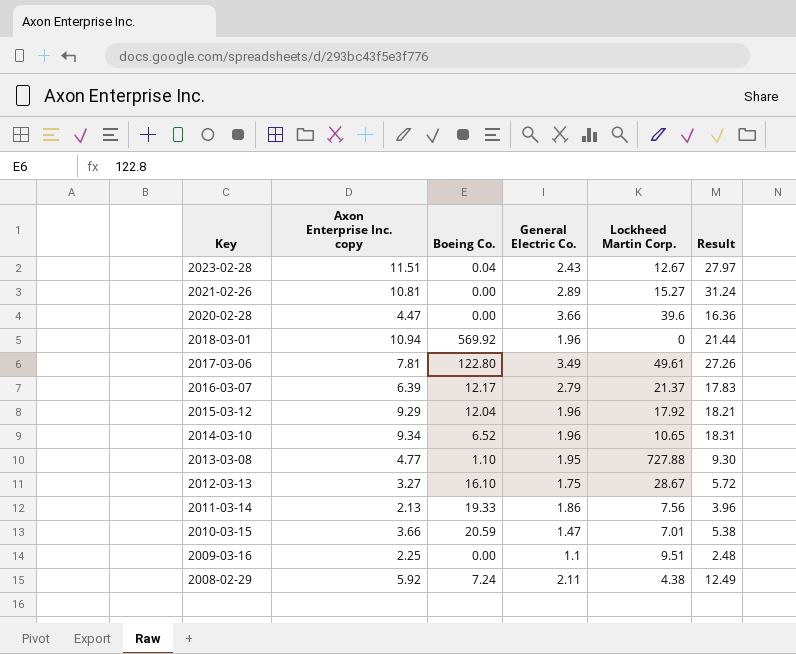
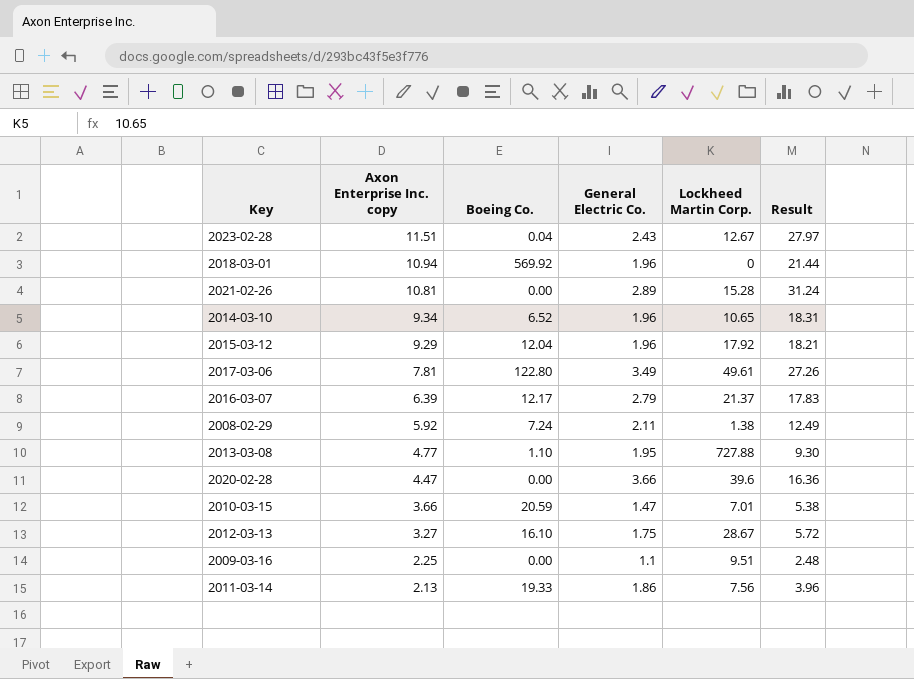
row order: Key descending -> Axon Enterprise Inc. copy descending
2021-02-26 | Lockheed Martin Corp.: 15.27 -> 15.28
2008-02-29 | Lockheed Martin Corp.: 4.38 -> 1.38

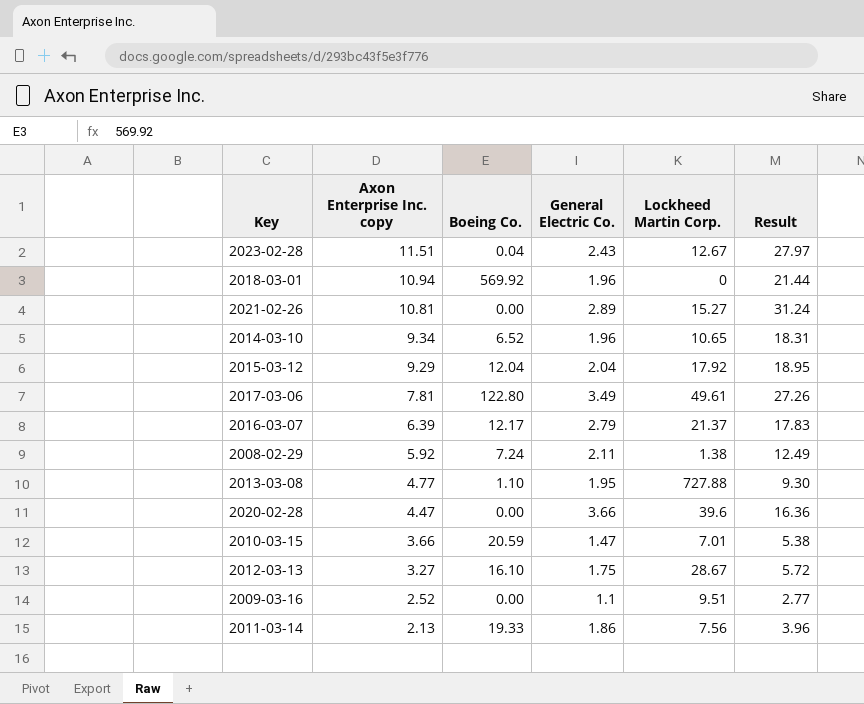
2021-02-26 | Lockheed Martin Corp.: 15.28 -> 15.27
2015-03-12 | General Electric Co.: 1.96 -> 2.04
2015-03-12 | Result: 18.21 -> 18.95
2009-03-16 | Axon Enterprise Inc. copy: 2.25 -> 2.52
2009-03-16 | Result: 2.48 -> 2.77

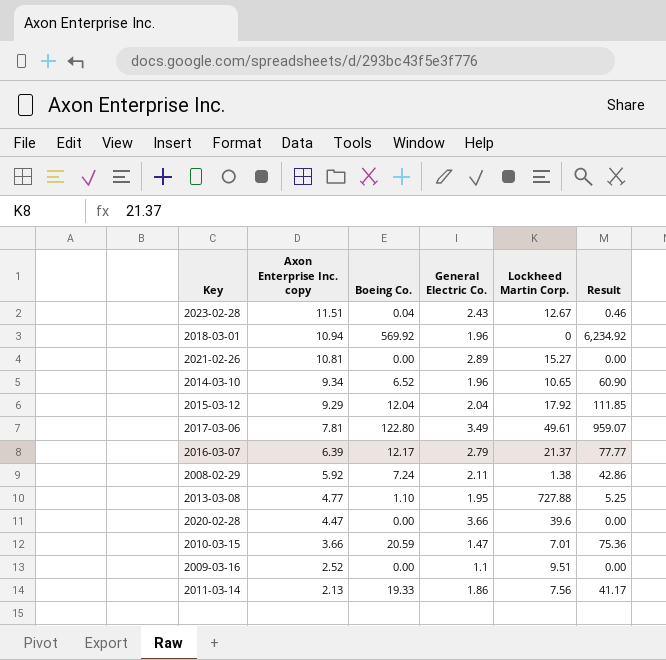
column Result | formula: [Axon Enterprise Inc. copy] * [General Electric Co.] -> [Axon Enterprise Inc. copy] * [Boeing Co.]
row 2012-03-13: 3.27 | 16.10 | 1.75 | 28.67 | 5.72 -> none

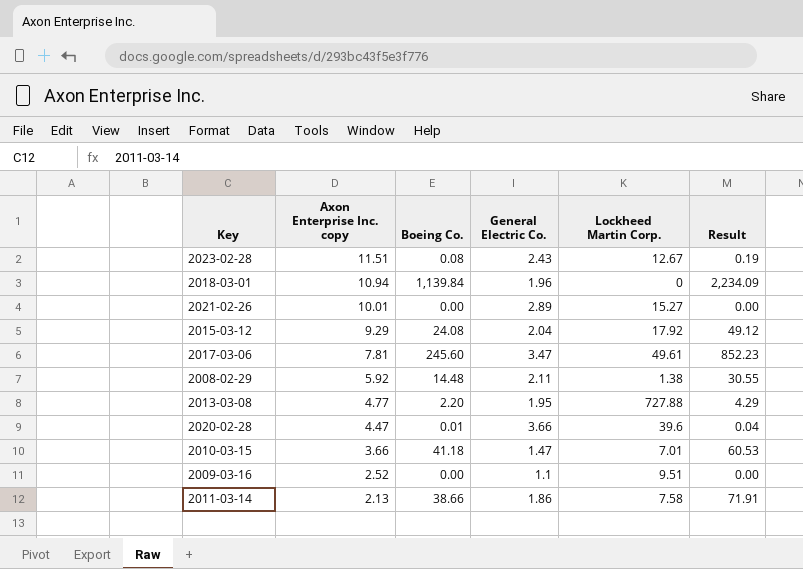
column Result | formula: [Axon Enterprise Inc. copy] * [Boeing Co.] -> [Boeing Co.] * [General Electric Co.]
row 2014-03-10: 9.34 | 6.52 | 1.96 | 10.65 | 60.90 -> none
row 2016-03-07: 6.39 | 12.17 | 2.79 | 21.37 | 77.77 -> none
2023-02-28 | Boeing Co.: 0.04 -> 0.08
2018-03-01 | Boeing Co.: 569.92 -> 1,139.84
2021-02-26 | Axon Enterprise Inc. copy: 10.81 -> 10.01
2015-03-12 | Boeing Co.: 12.04 -> 24.08
2017-03-06 | Boeing Co.: 122.80 -> 245.60
2017-03-06 | General Electric Co.: 3.49 -> 3.47
2008-02-29 | Boeing Co.: 7.24 -> 14.48
2013-03-08 | Boeing Co.: 1.10 -> 2.20
2020-02-28 | Boeing Co.: 0.00 -> 0.01
2010-03-15 | Boeing Co.: 20.59 -> 41.18
2011-03-14 | Boeing Co.: 19.33 -> 38.66
2011-03-14 | Lockheed Martin Corp.: 7.56 -> 7.58

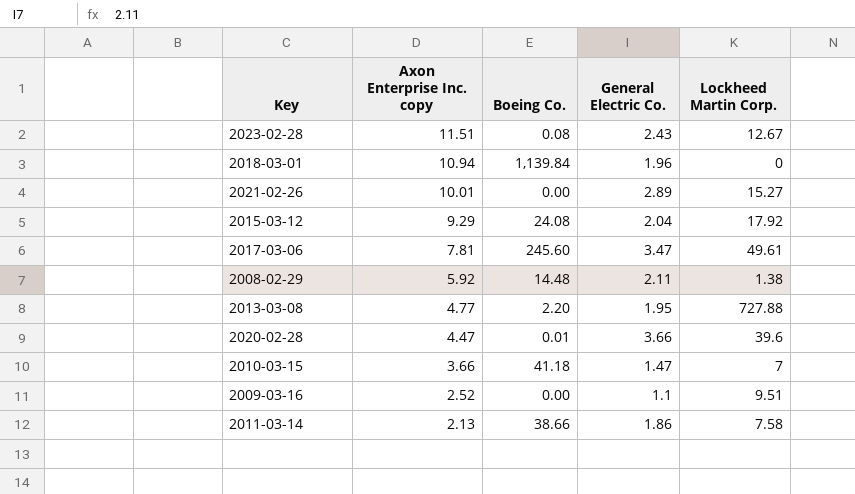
column Result | formula: [Boeing Co.] * [General Electric Co.] -> none
2010-03-15 | Lockheed Martin Corp.: 7.01 -> 7

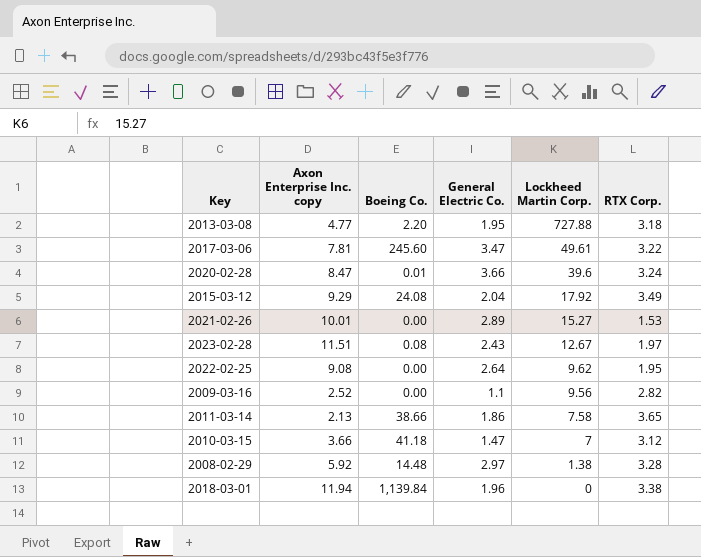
row order: Axon Enterprise Inc. copy descending -> Lockheed Martin Corp. descending
column RTX Corp. | position: none -> 6
2020-02-28 | Axon Enterprise Inc. copy: 4.47 -> 8.47
row 2022-02-25: none -> 9.08 | 0.00 | 2.64 | 9.62 | 1.95
2009-03-16 | Lockheed Martin Corp.: 9.51 -> 9.56
2008-02-29 | General Electric Co.: 2.11 -> 2.97
2018-03-01 | Axon Enterprise Inc. copy: 10.94 -> 11.94

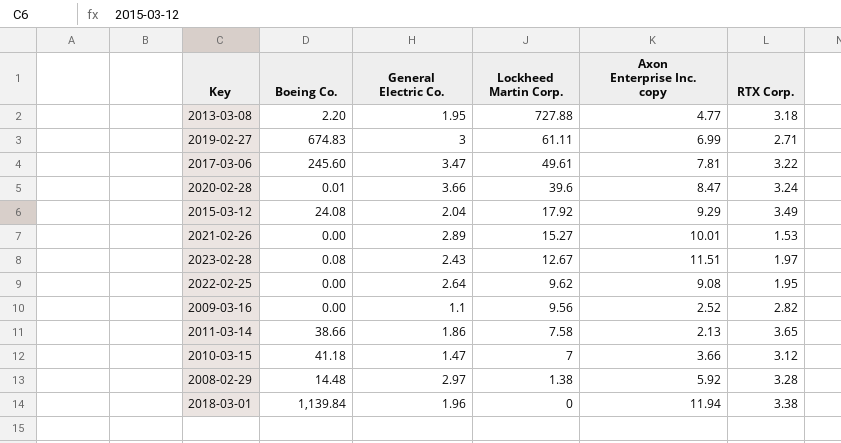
column Axon Enterprise Inc. copy | position: 2 -> 5
row 2019-02-27: none -> 674.83 | 3 | 61.11 | 6.99 | 2.71

